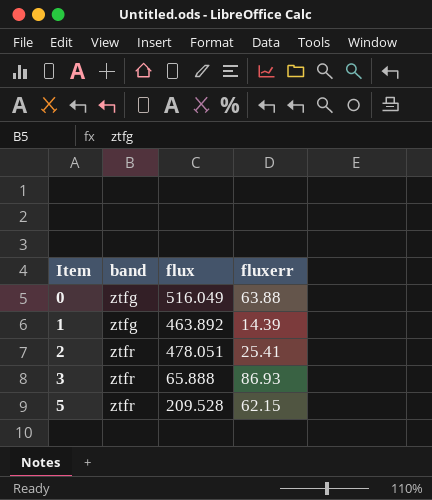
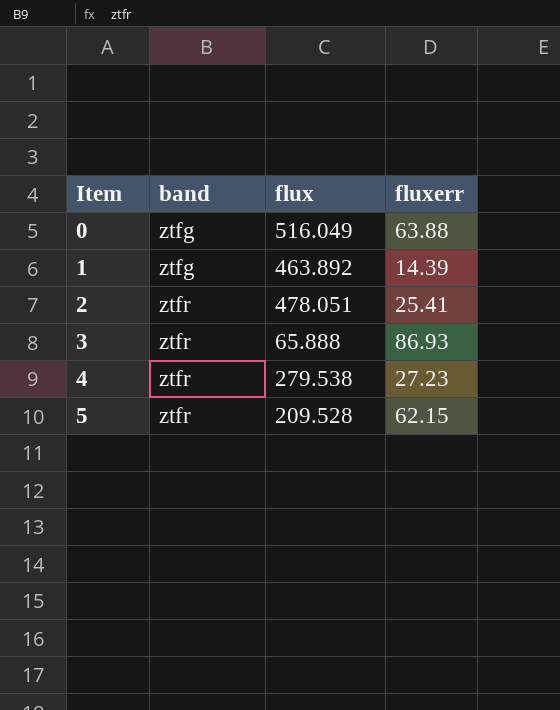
row 4: none -> ztfr | 279.538 | 27.23

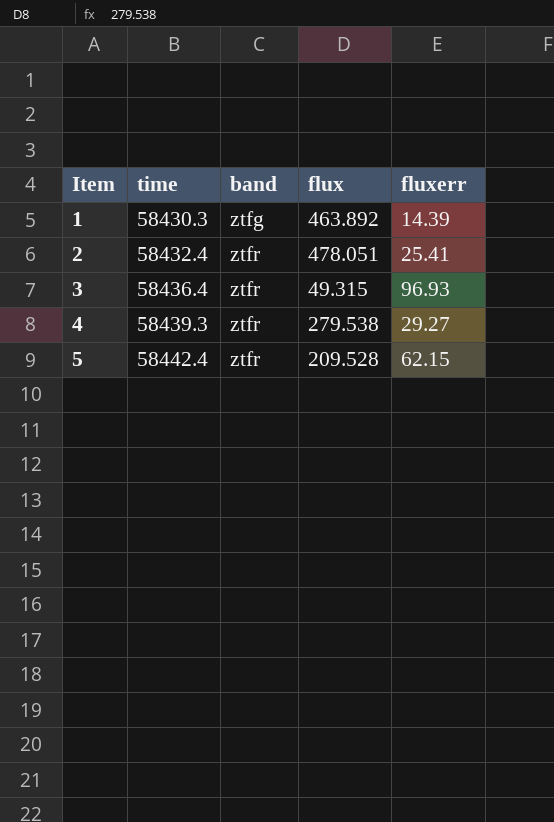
column time | position: none -> 2
row 0: ztfg | 516.049 | 63.88 -> none
3 | flux: 65.888 -> 49.315
3 | fluxerr: 86.93 -> 96.93
4 | fluxerr: 27.23 -> 29.27

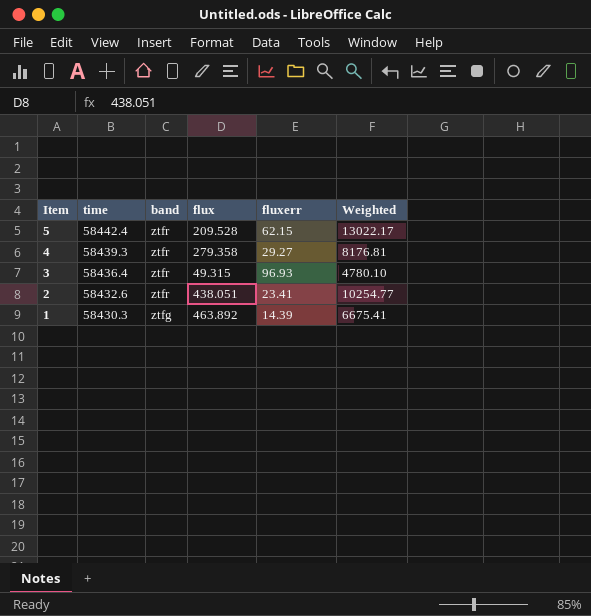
row order: Item ascending -> Item descending
column Weighted | formula: none -> [flux] * [fluxerr]
4 | flux: 279.538 -> 279.358
2 | time: 58432.4 -> 58432.6
2 | flux: 478.051 -> 438.051
2 | fluxerr: 25.41 -> 23.41

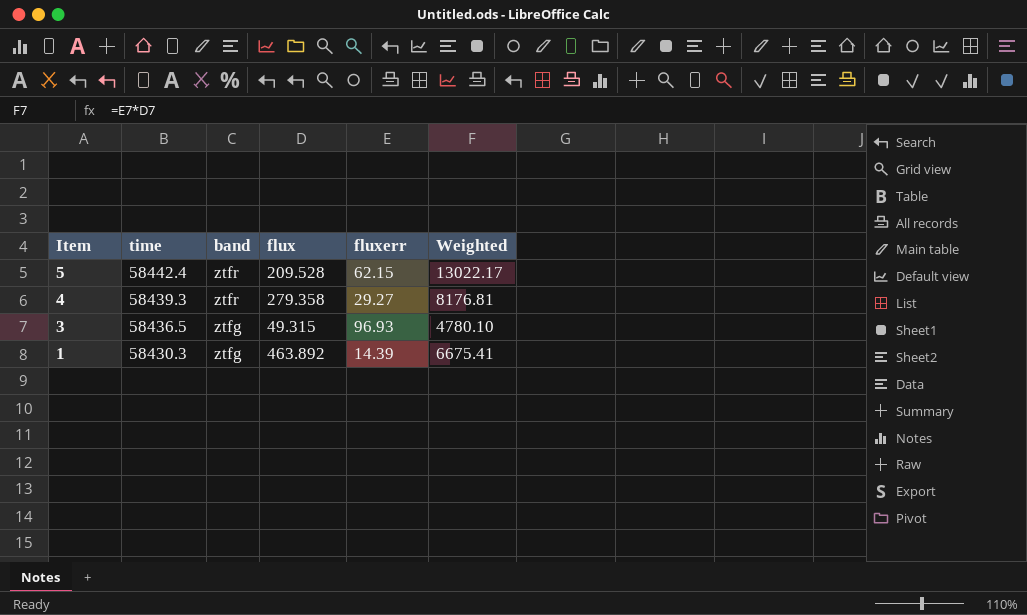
row 2: 58432.6 | ztfr | 438.051 | 23.41 | 10254.77 -> none
3 | time: 58436.4 -> 58436.5
3 | band: ztfr -> ztfg

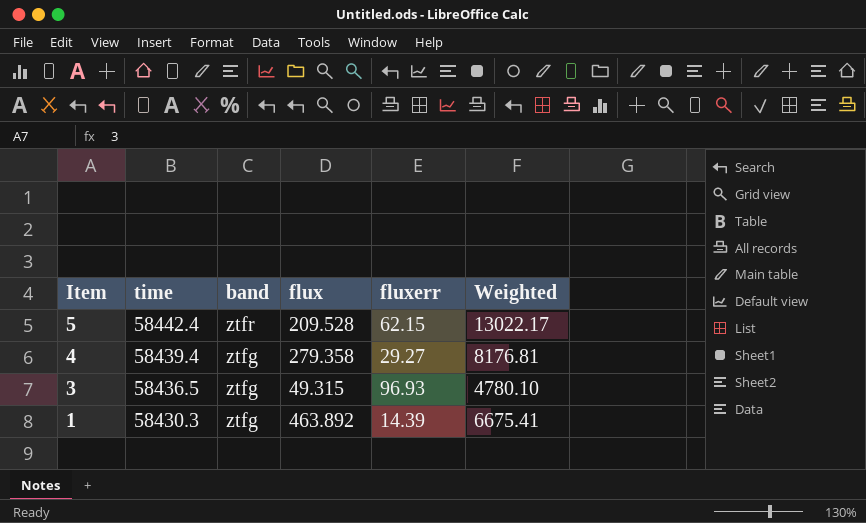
4 | time: 58439.3 -> 58439.4
4 | band: ztfr -> ztfg

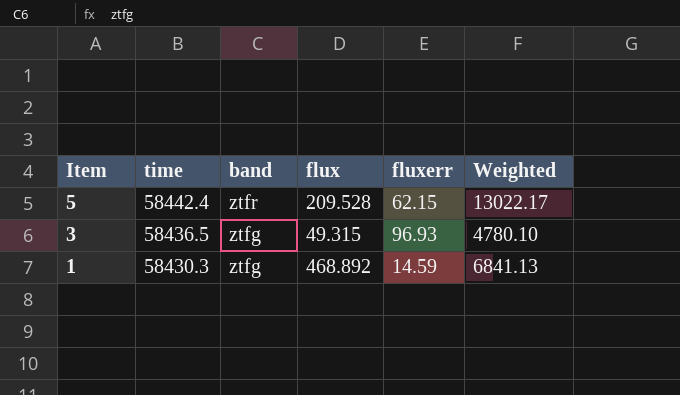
row 4: 58439.4 | ztfg | 279.358 | 29.27 | 8176.81 -> none
1 | flux: 463.892 -> 468.892
1 | fluxerr: 14.39 -> 14.59
1 | Weighted: 6675.41 -> 6841.13

